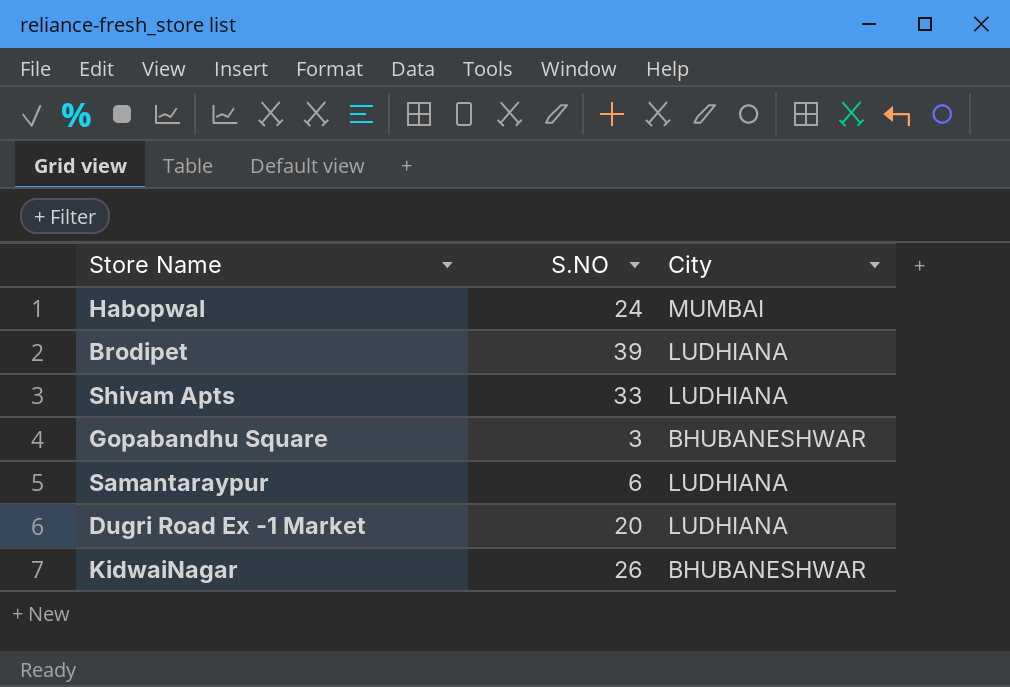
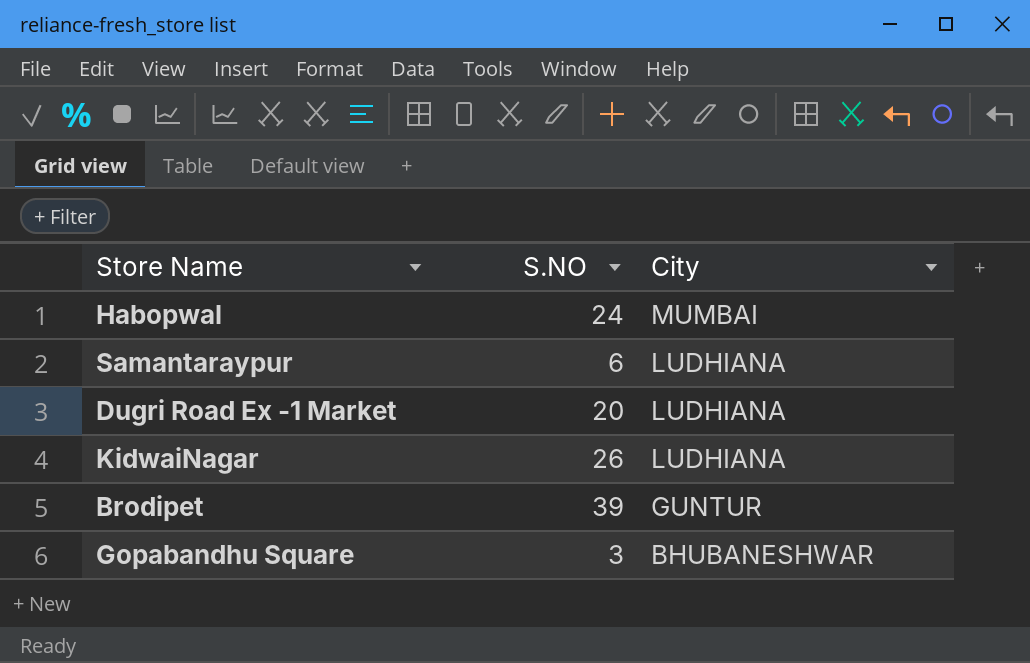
row order: none -> City descending
row Shivam Apts: 33 | LUDHIANA -> none
KidwaiNagar | City: BHUBANESHWAR -> LUDHIANA
Brodipet | City: LUDHIANA -> GUNTUR

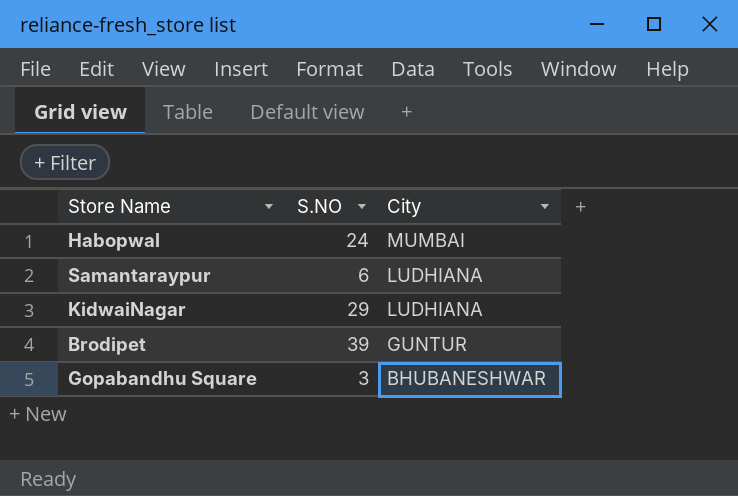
row Dugri Road Ex -1 Market: 20 | LUDHIANA -> none
KidwaiNagar | S.NO: 26 -> 29

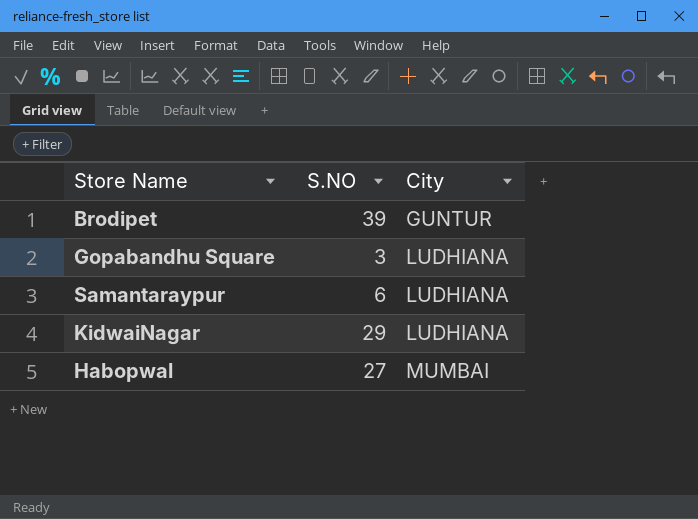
row order: City descending -> City ascending
Gopabandhu Square | City: BHUBANESHWAR -> LUDHIANA
Habopwal | S.NO: 24 -> 27

